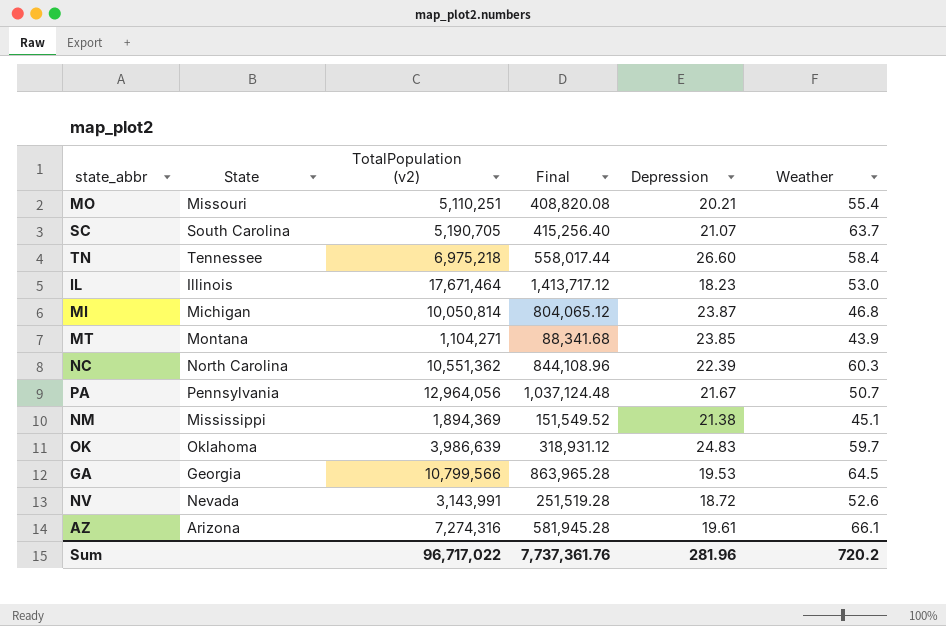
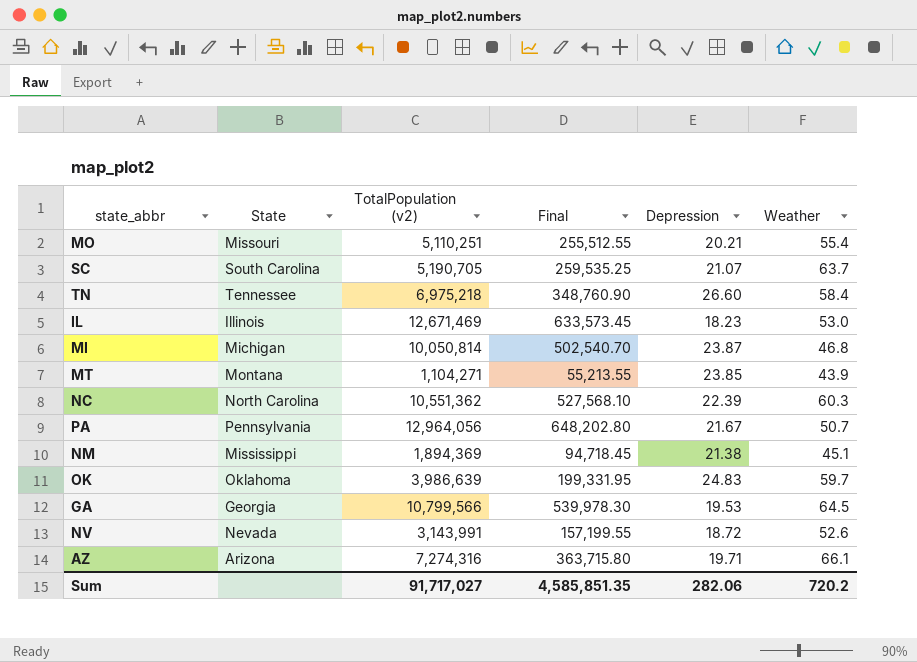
column Final | formula: [TotalPopulation (v2)] * 0.08 -> [TotalPopulation (v2)] * 0.05
IL | TotalPopulation (v2): 17,671,464 -> 12,671,469
AZ | Depression: 19.61 -> 19.71
Sum | TotalPopulation (v2): 96,717,022 -> 91,717,027
Sum | Final: 7,737,361.76 -> 4,585,851.35
Sum | Depression: 281.96 -> 282.06

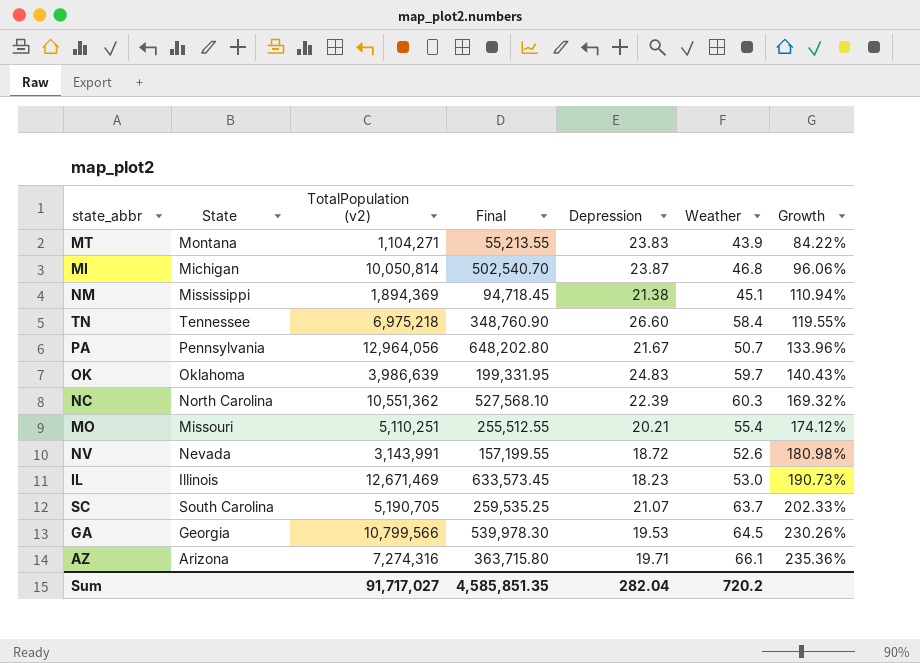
row order: none -> Growth ascending
column Growth | formula: none -> ([Weather] - [Depression]) / [Depression]
MT | Depression: 23.85 -> 23.83
Sum | Depression: 282.06 -> 282.04

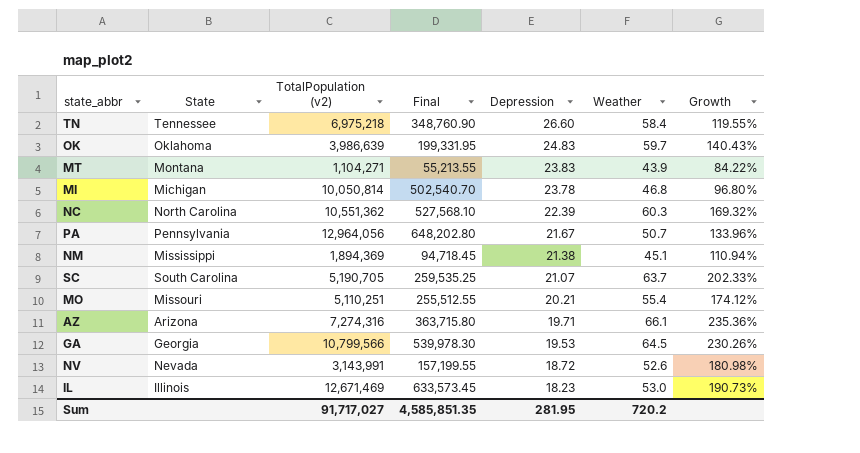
row order: Growth ascending -> Depression descending
MI | Depression: 23.87 -> 23.78
MI | Growth: 96.06% -> 96.80%
Sum | Depression: 282.04 -> 281.95

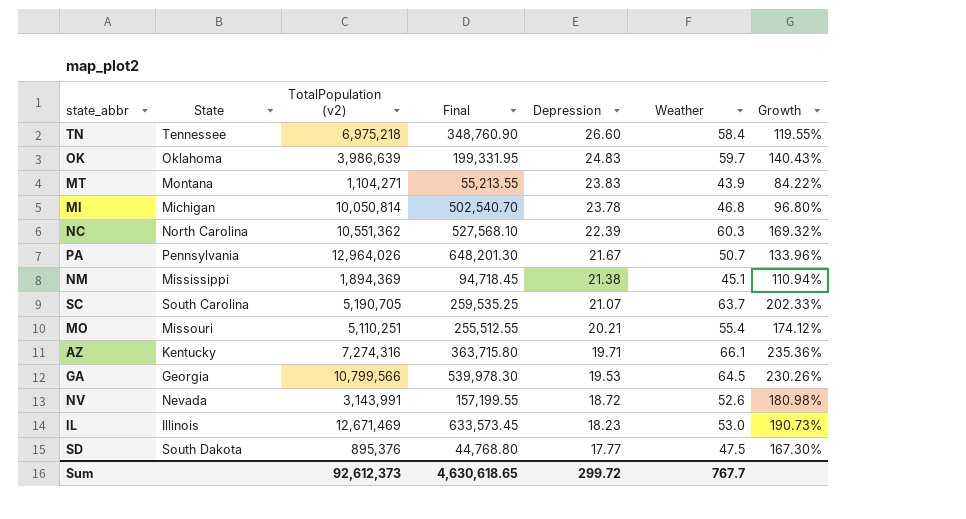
PA | TotalPopulation (v2): 12,964,056 -> 12,964,026
PA | Final: 648,202.80 -> 648,201.30
AZ | State: Arizona -> Kentucky
row SD: none -> South Dakota | 895,376 | 44,768.80 | 17.77 | 47.5 | 167.30%
Sum | TotalPopulation (v2): 91,717,027 -> 92,612,373
Sum | Final: 4,585,851.35 -> 4,630,618.65
Sum | Depression: 281.95 -> 299.72
Sum | Weather: 720.2 -> 767.7

